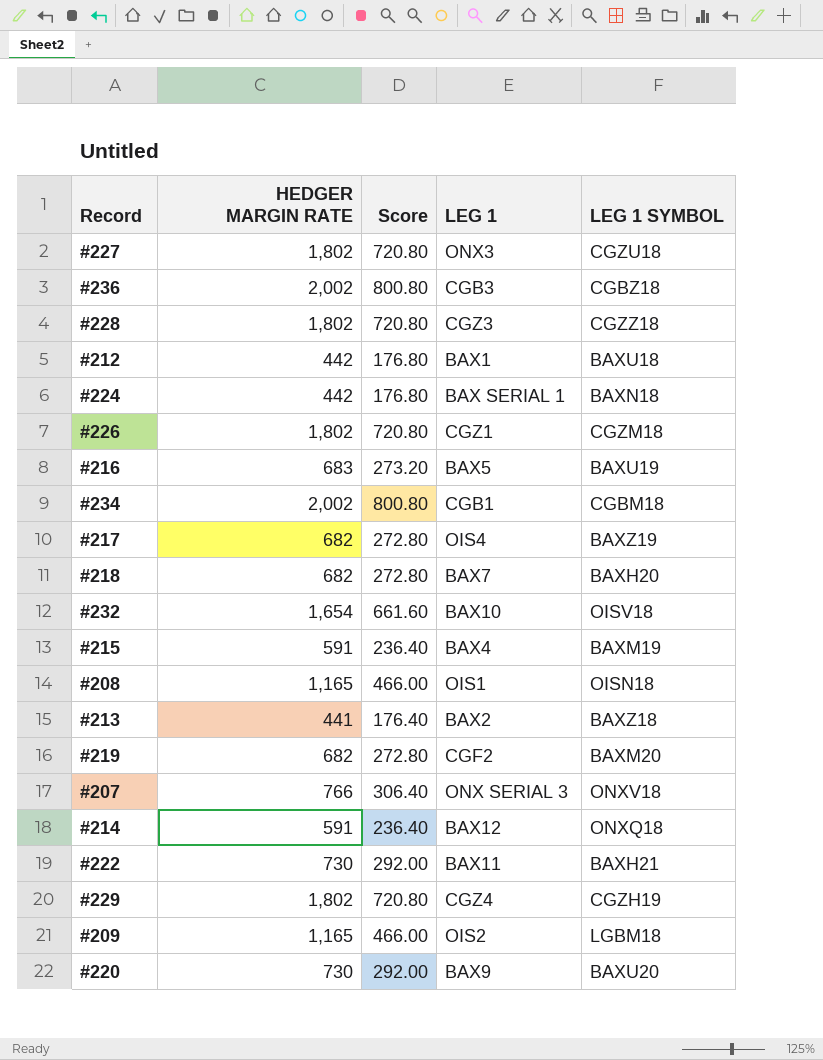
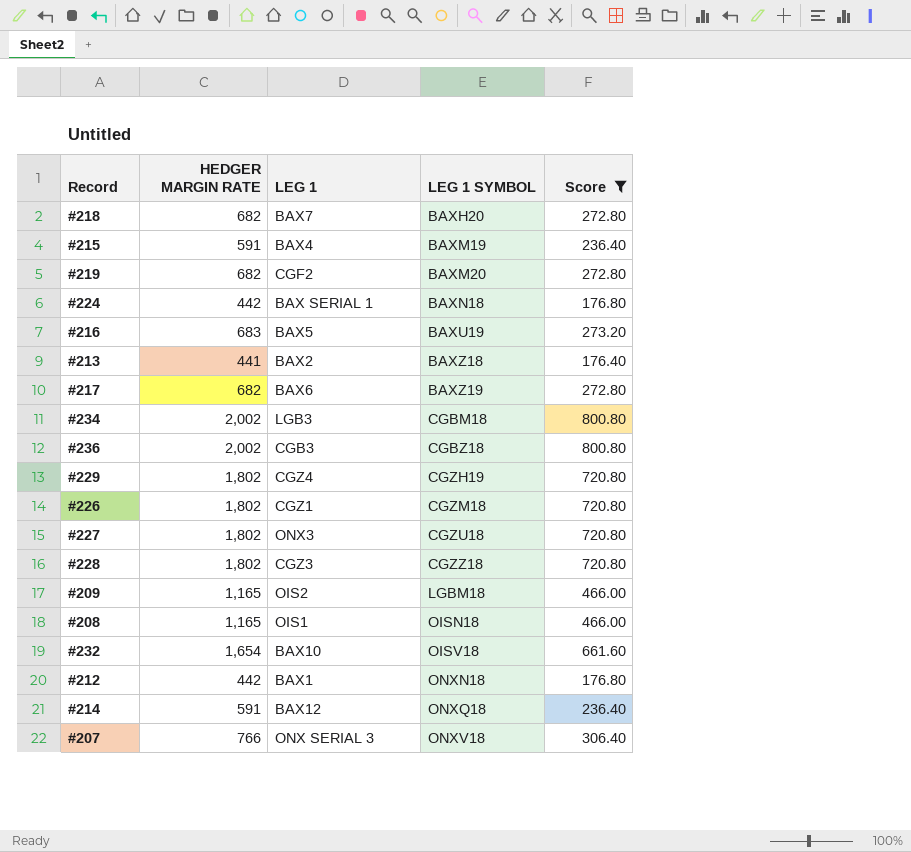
filter: none -> Score != 292.00
row order: none -> LEG 1 SYMBOL ascending
column Score | position: 3 -> 5
#217 | LEG 1: OIS4 -> BAX6
#234 | LEG 1: CGB1 -> LGB3
#212 | LEG 1 SYMBOL: BAXU18 -> ONXN18

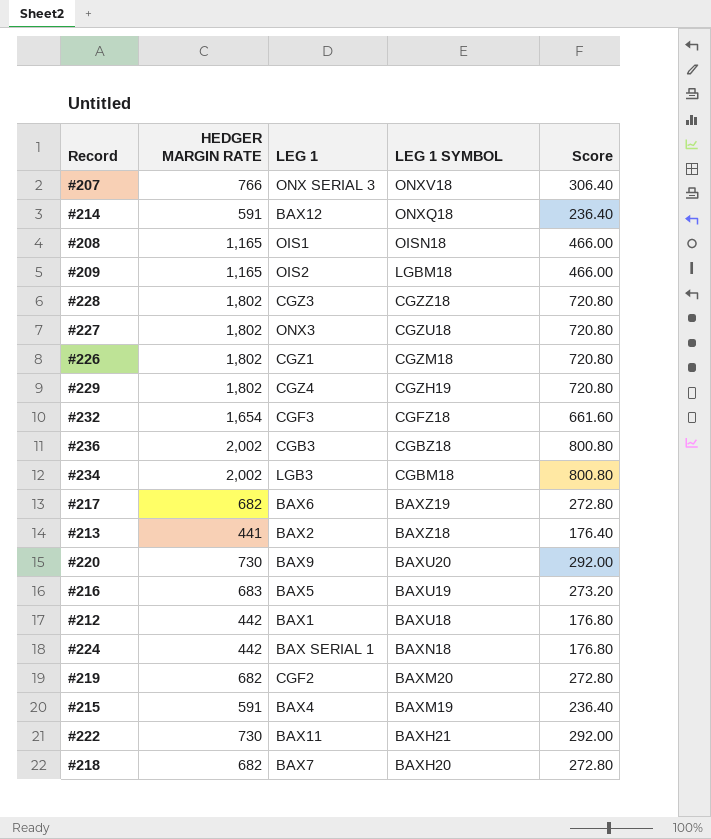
filter: Score != 292.00 -> none
row order: LEG 1 SYMBOL ascending -> LEG 1 SYMBOL descending
#232 | LEG 1: BAX10 -> CGF3
#232 | LEG 1 SYMBOL: OISV18 -> CGFZ18
#212 | LEG 1 SYMBOL: ONXN18 -> BAXU18

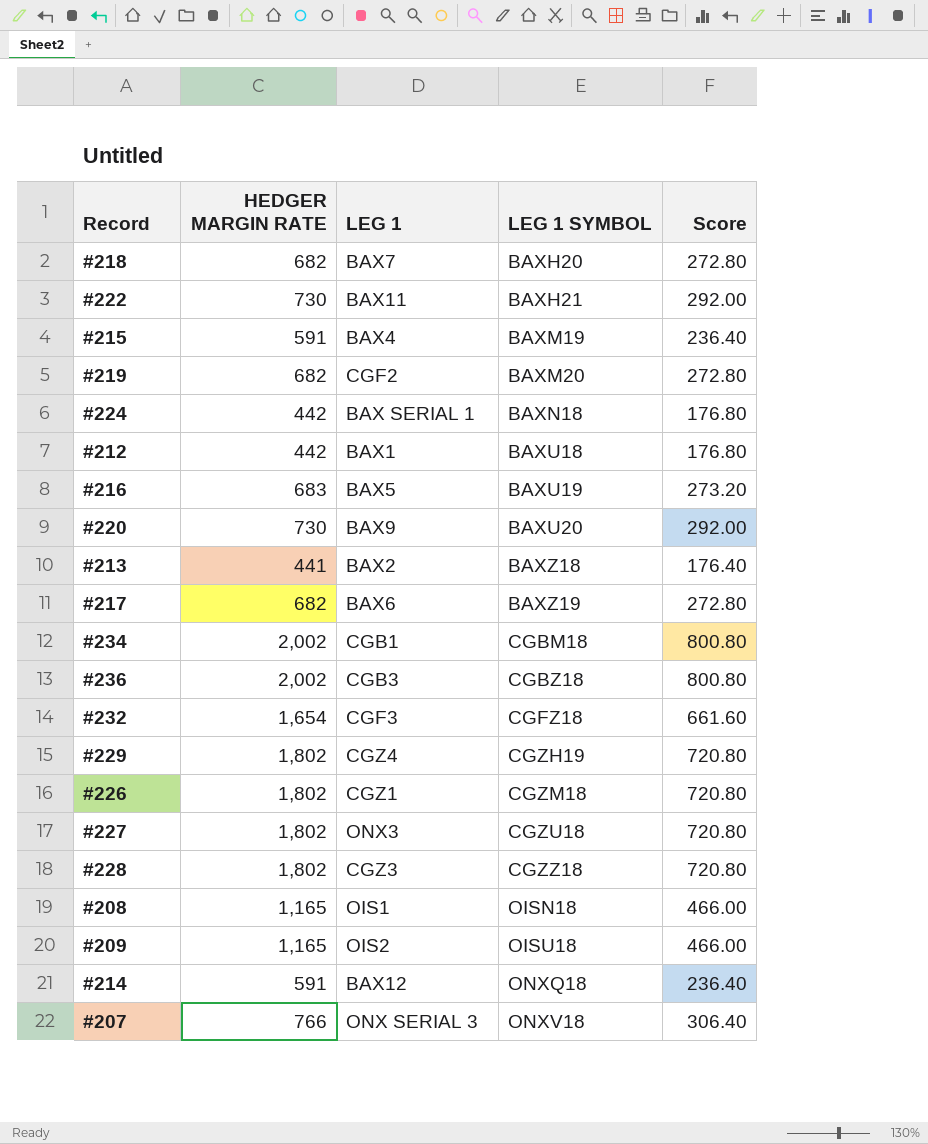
row order: LEG 1 SYMBOL descending -> LEG 1 SYMBOL ascending
#234 | LEG 1: LGB3 -> CGB1
#209 | LEG 1 SYMBOL: LGBM18 -> OISU18

